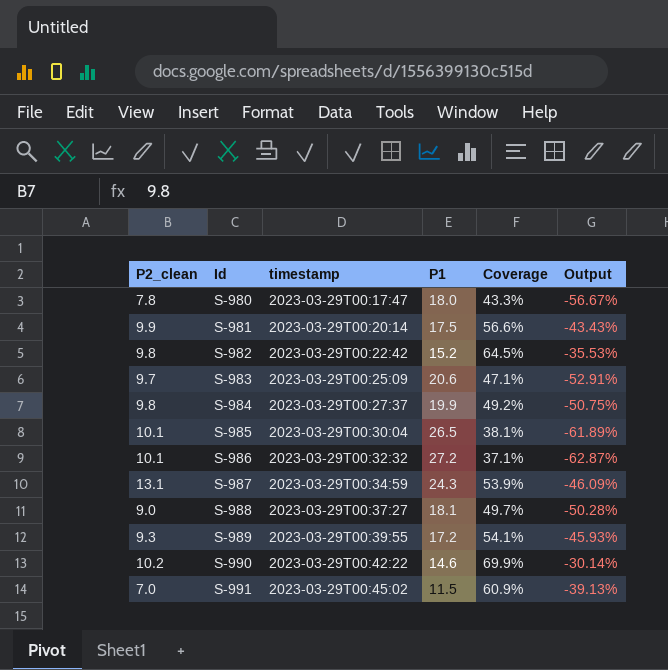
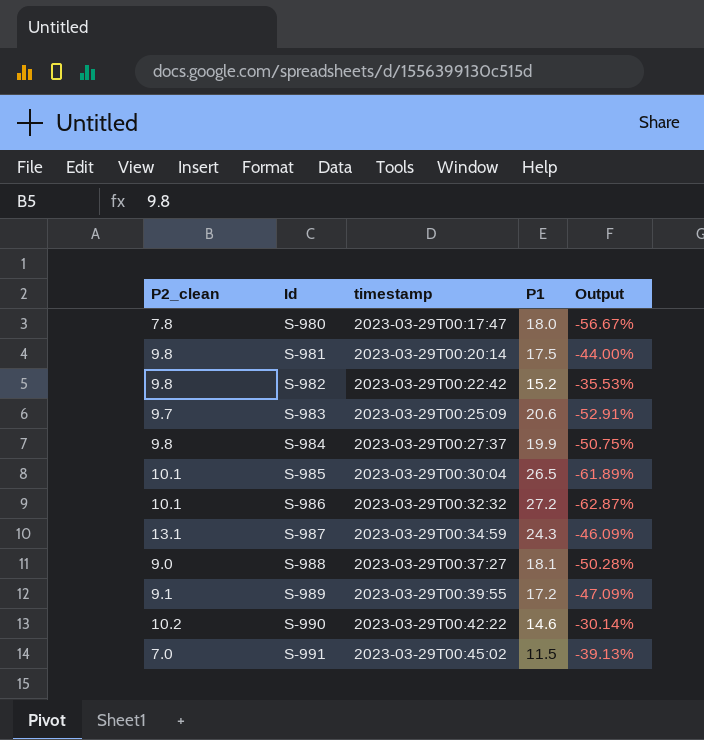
column Coverage | formula: [P2_clean] / [P1] -> none
S-981 | P2_clean: 9.9 -> 9.8
S-981 | Output: -43.43% -> -44.00%
S-989 | P2_clean: 9.3 -> 9.1
S-989 | Output: -45.93% -> -47.09%

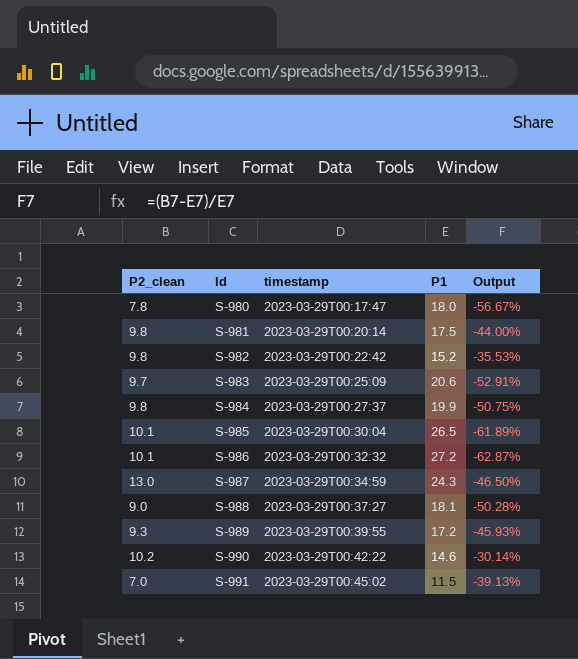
S-987 | P2_clean: 13.1 -> 13.0
S-987 | Output: -46.09% -> -46.50%
S-989 | P2_clean: 9.1 -> 9.3
S-989 | Output: -47.09% -> -45.93%

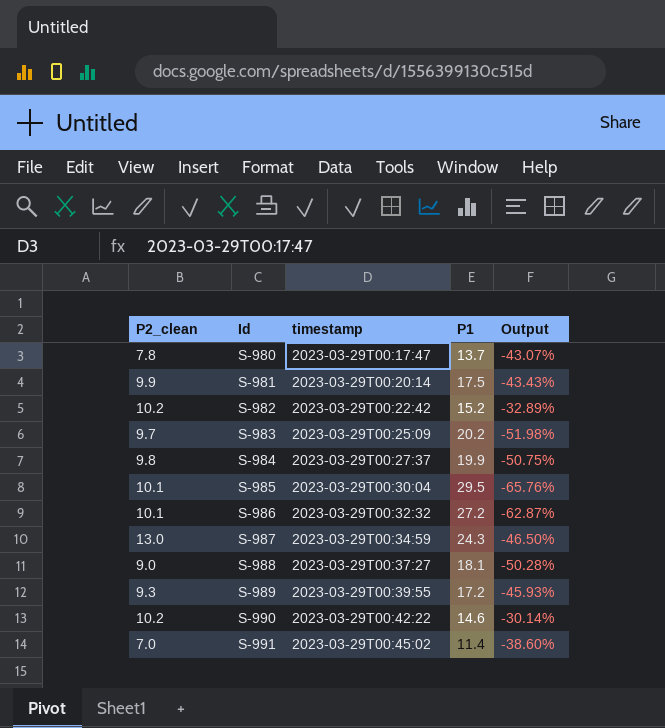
S-980 | P1: 18.0 -> 13.7
S-980 | Output: -56.67% -> -43.07%
S-981 | P2_clean: 9.8 -> 9.9
S-981 | Output: -44.00% -> -43.43%
S-982 | P2_clean: 9.8 -> 10.2
S-982 | Output: -35.53% -> -32.89%
S-983 | P1: 20.6 -> 20.2
S-983 | Output: -52.91% -> -51.98%
S-985 | P1: 26.5 -> 29.5
S-985 | Output: -61.89% -> -65.76%
S-991 | P1: 11.5 -> 11.4
S-991 | Output: -39.13% -> -38.60%

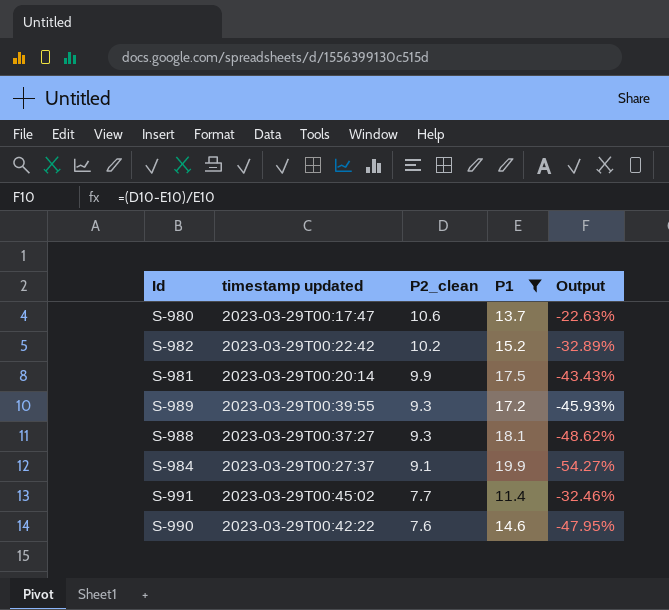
filter: none -> P1 <= 19.9
row order: Id ascending -> P2_clean descending
column name: timestamp -> timestamp updated
column P2_clean | position: 1 -> 3
S-980 | P2_clean: 7.8 -> 10.6
S-980 | Output: -43.07% -> -22.63%
S-988 | P2_clean: 9.0 -> 9.3
S-988 | Output: -50.28% -> -48.62%
S-984 | P2_clean: 9.8 -> 9.1
S-984 | Output: -50.75% -> -54.27%
S-991 | P2_clean: 7.0 -> 7.7
S-991 | Output: -38.60% -> -32.46%
S-990 | P2_clean: 10.2 -> 7.6
S-990 | Output: -30.14% -> -47.95%

